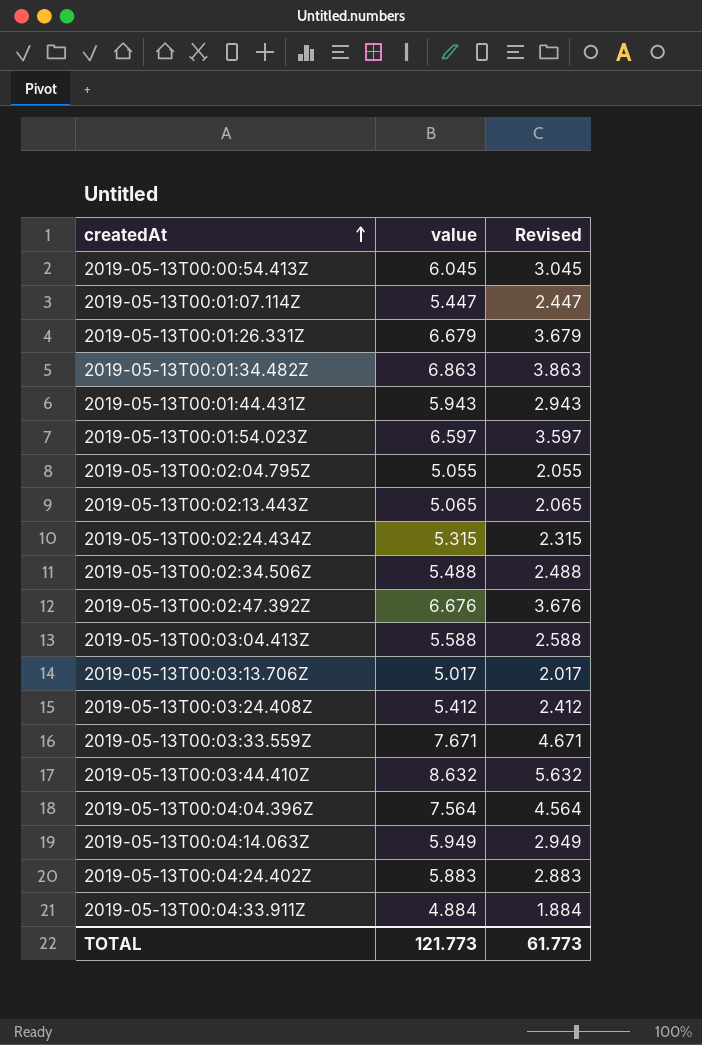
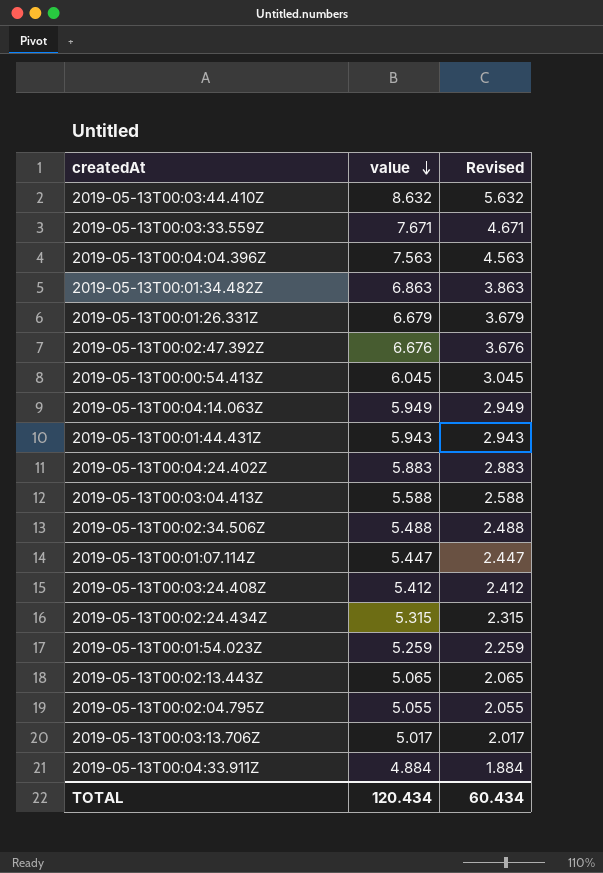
row order: createdAt ascending -> value descending
2019-05-13T00:04:04.396Z | value: 7.564 -> 7.563
2019-05-13T00:04:04.396Z | Revised: 4.564 -> 4.563
2019-05-13T00:01:54.023Z | value: 6.597 -> 5.259
2019-05-13T00:01:54.023Z | Revised: 3.597 -> 2.259
TOTAL | value: 121.773 -> 120.434
TOTAL | Revised: 61.773 -> 60.434

